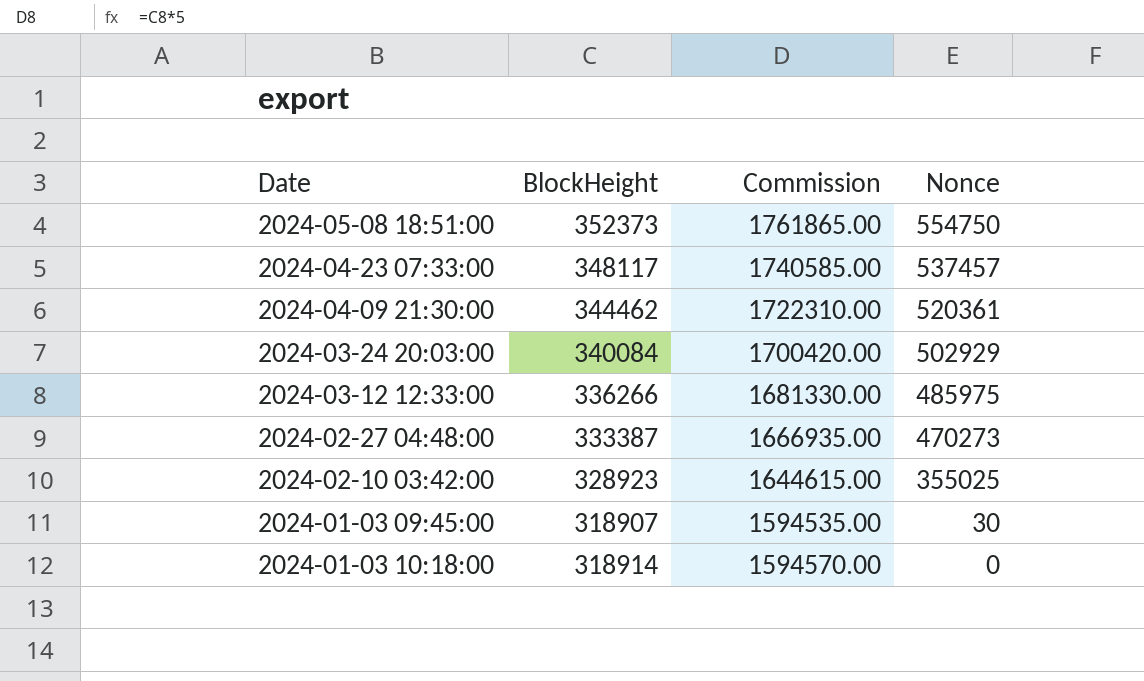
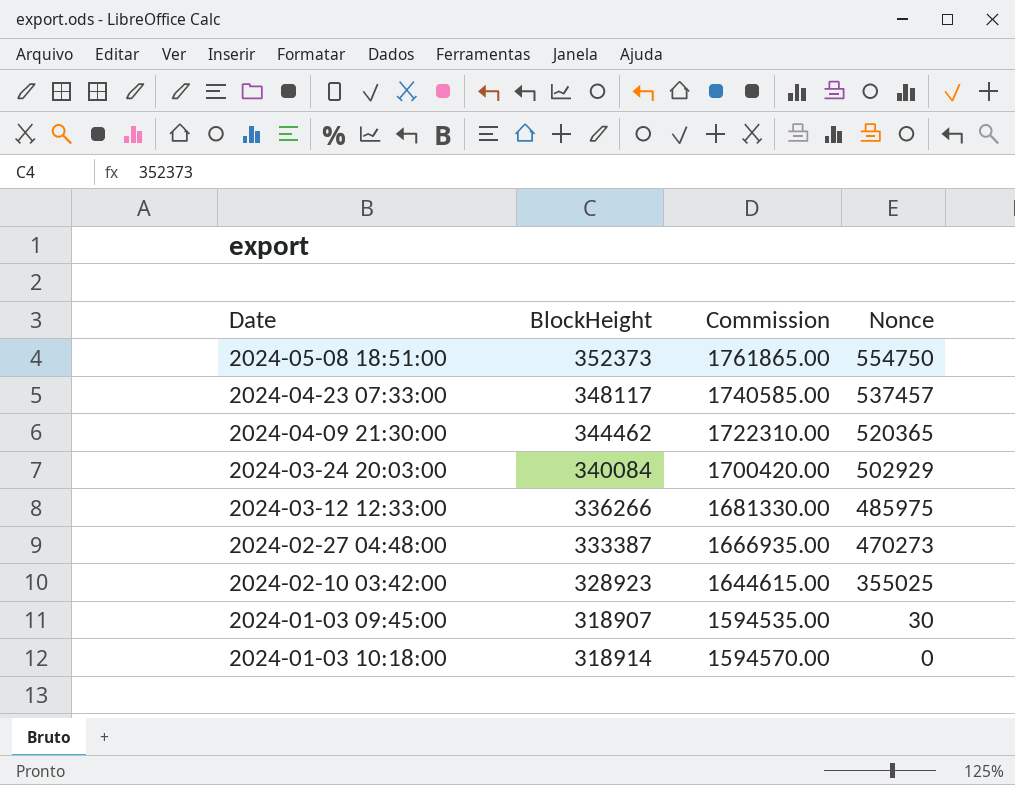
2024-04-09 21:30:00 | Nonce: 520361 -> 520365

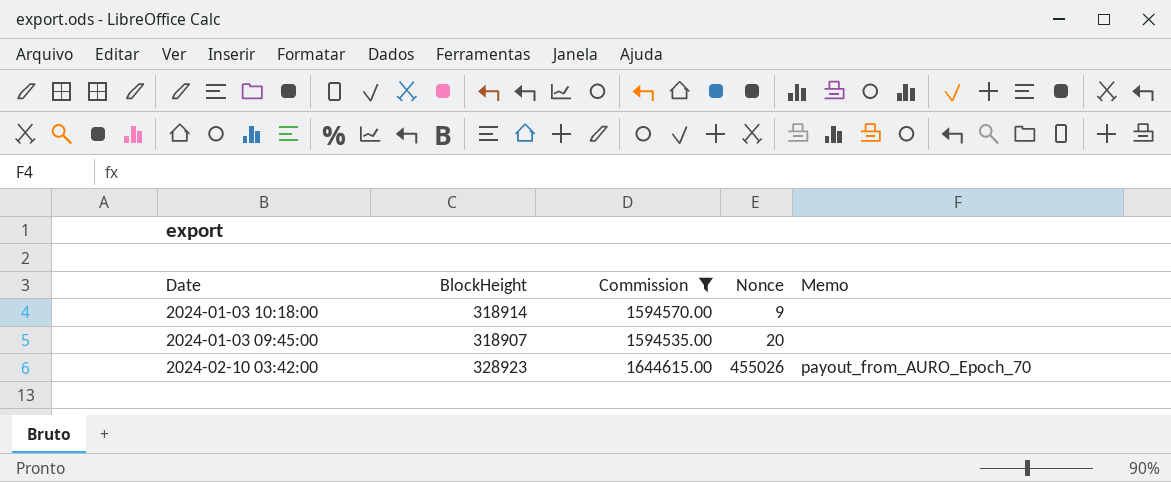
filter: none -> Commission <= 1644615.00
row order: Nonce descending -> Nonce ascending
column Memo | position: none -> 5
2024-01-03 10:18:00 | Nonce: 0 -> 9
2024-01-03 09:45:00 | Nonce: 30 -> 20
2024-02-10 03:42:00 | Nonce: 355025 -> 455026

